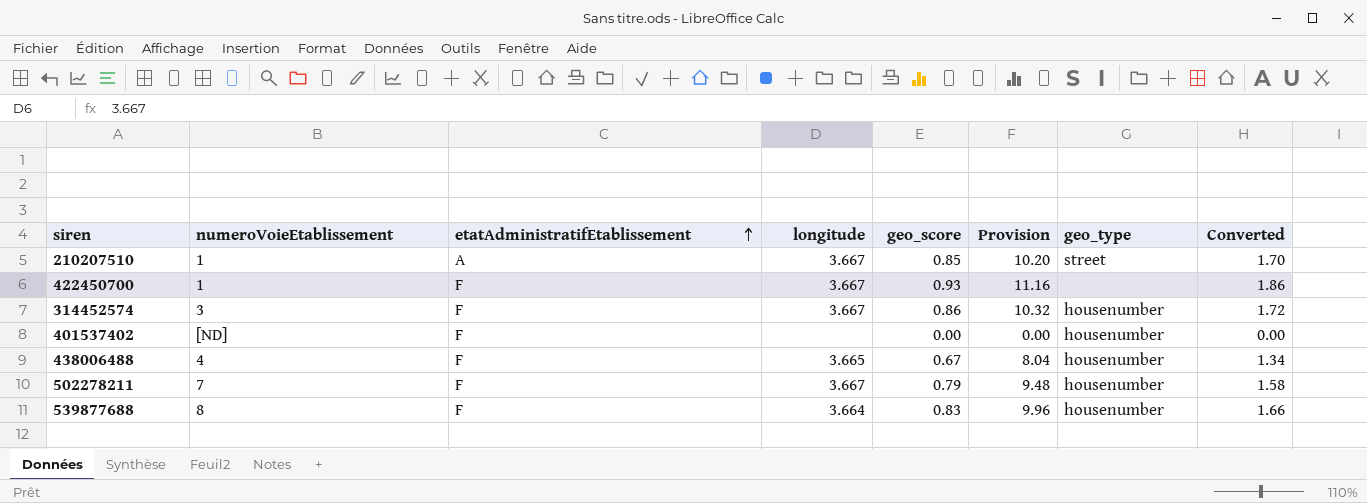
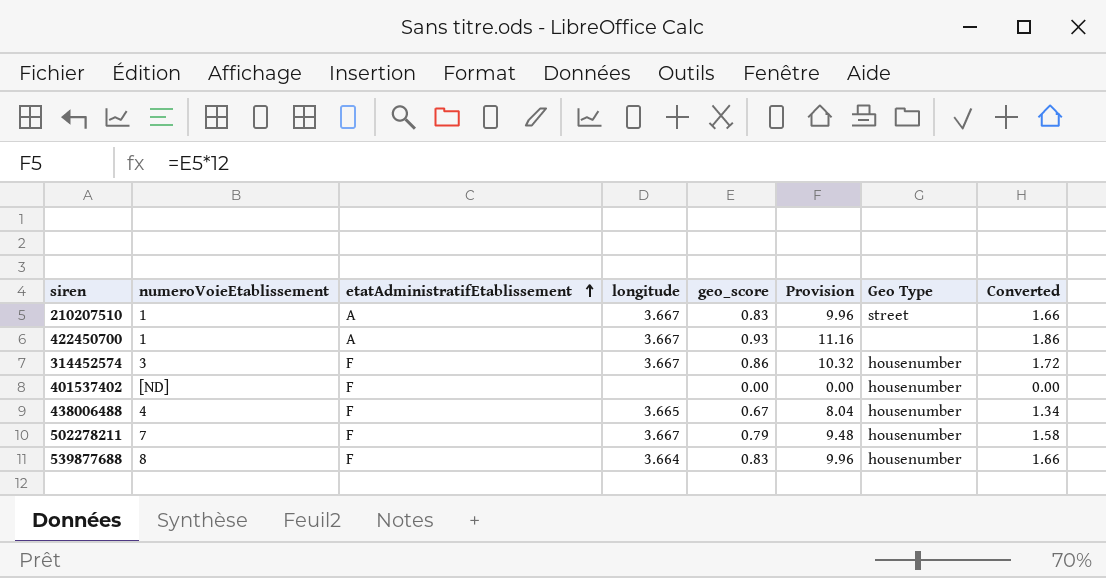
column name: geo_type -> Geo Type
210207510 | geo_score: 0.85 -> 0.83
210207510 | Provision: 10.20 -> 9.96
210207510 | Converted: 1.70 -> 1.66
422450700 | etatAdministratifEtablissement: F -> A

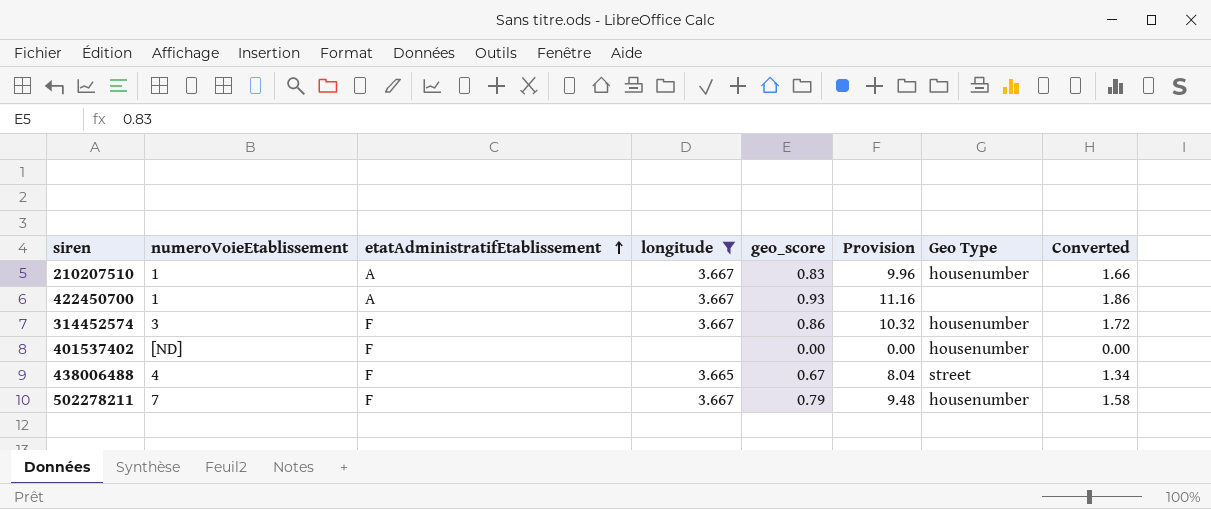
filter: none -> longitude != 3.664
210207510 | Geo Type: street -> housenumber
438006488 | Geo Type: housenumber -> street

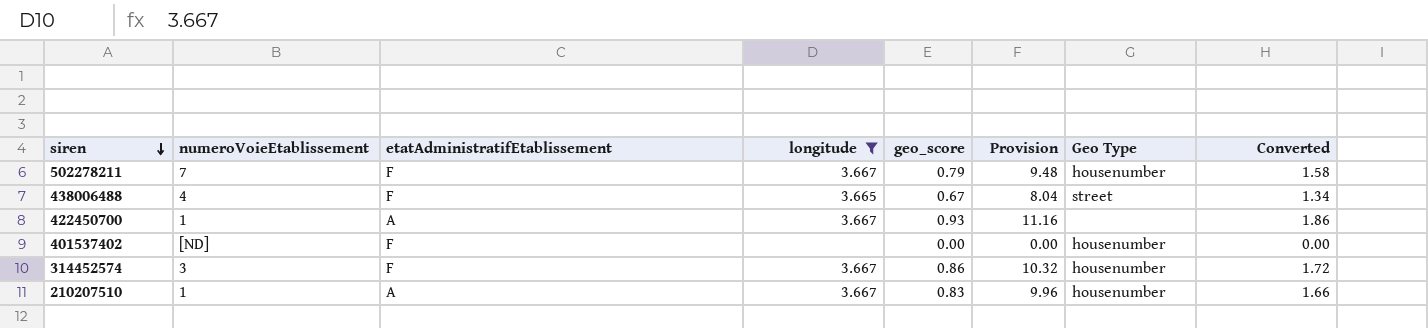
row order: etatAdministratifEtablissement ascending -> siren descending

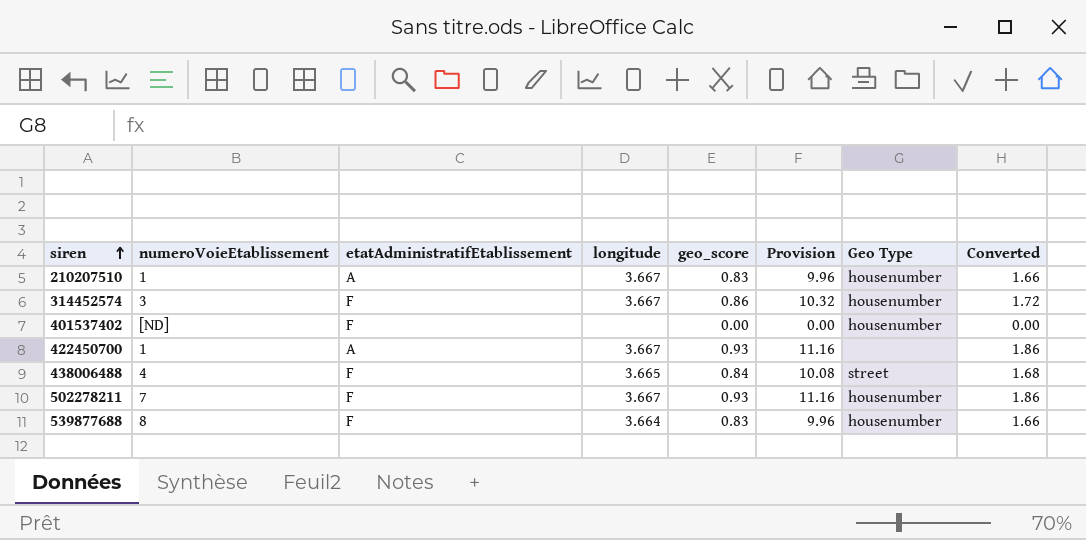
filter: longitude != 3.664 -> none
row order: siren descending -> siren ascending
438006488 | geo_score: 0.67 -> 0.84
438006488 | Provision: 8.04 -> 10.08
438006488 | Converted: 1.34 -> 1.68
502278211 | geo_score: 0.79 -> 0.93
502278211 | Provision: 9.48 -> 11.16
502278211 | Converted: 1.58 -> 1.86

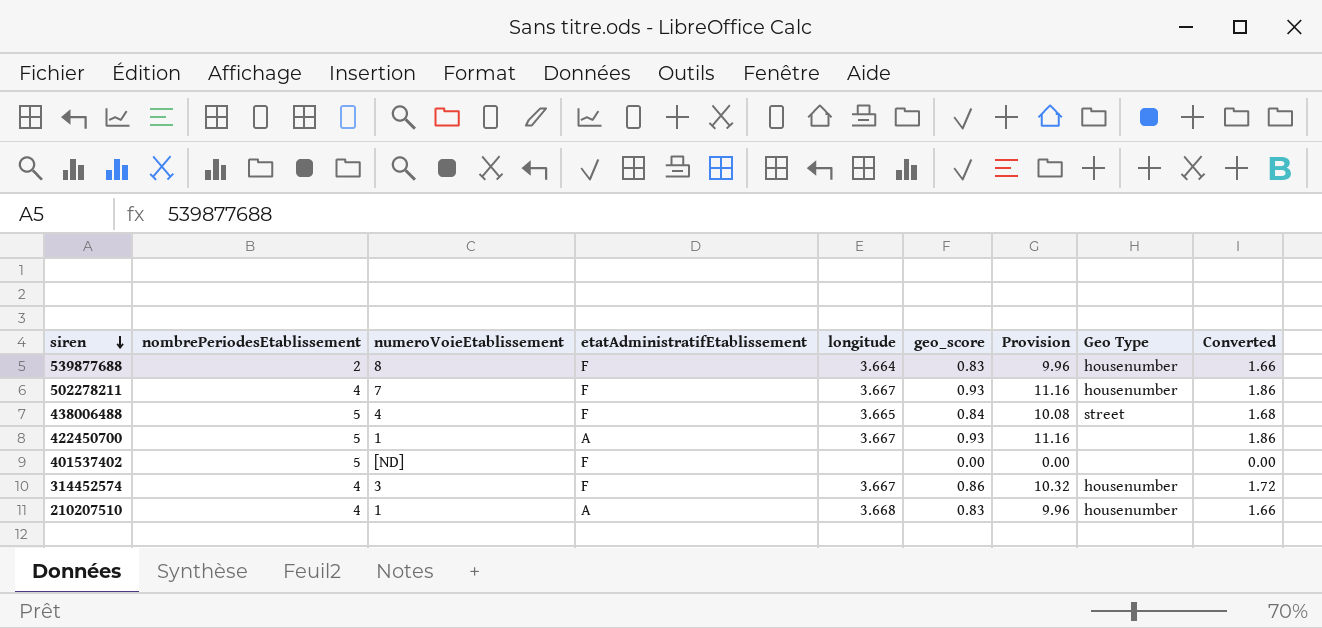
row order: siren ascending -> siren descending
column nombrePeriodesEtablissement | position: none -> 2
401537402 | Geo Type: housenumber -> none
210207510 | longitude: 3.667 -> 3.668

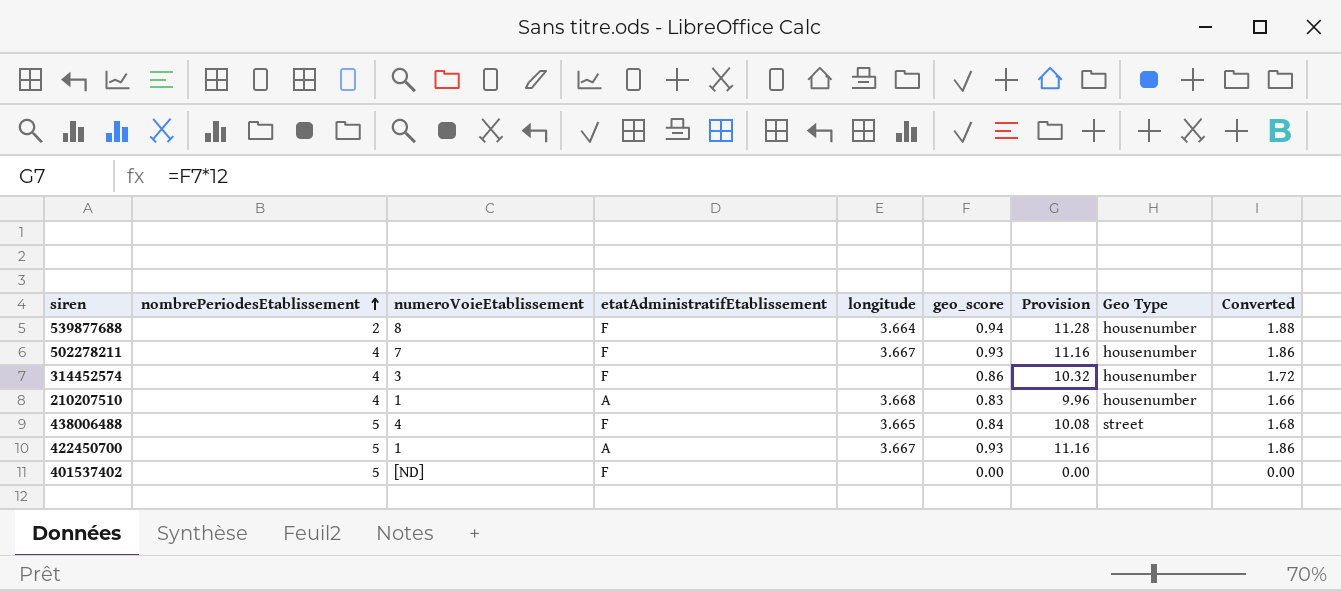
row order: siren descending -> nombrePeriodesEtablissement ascending
539877688 | geo_score: 0.83 -> 0.94
539877688 | Provision: 9.96 -> 11.28
539877688 | Converted: 1.66 -> 1.88
314452574 | longitude: 3.667 -> none

